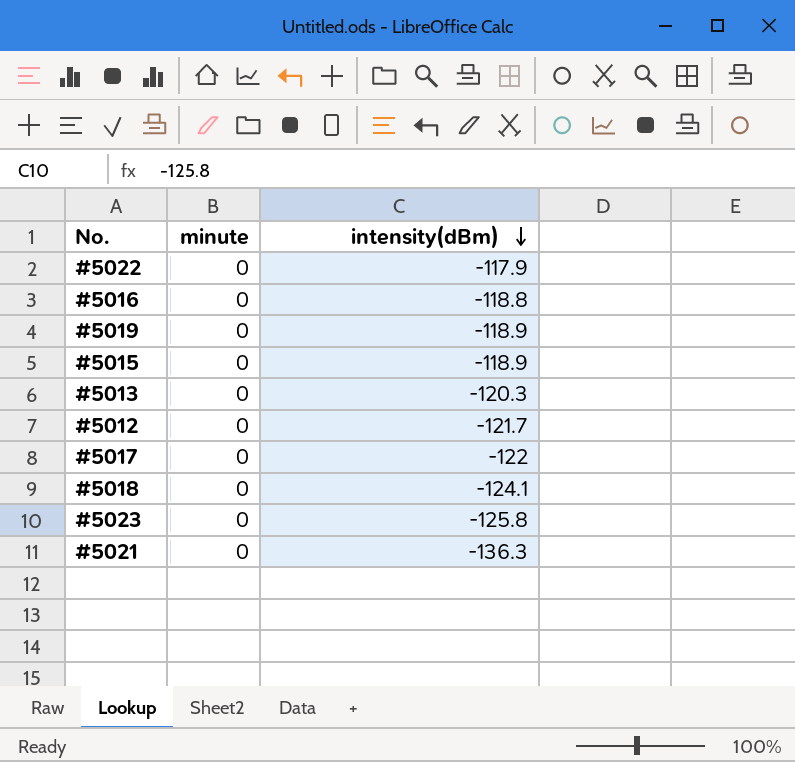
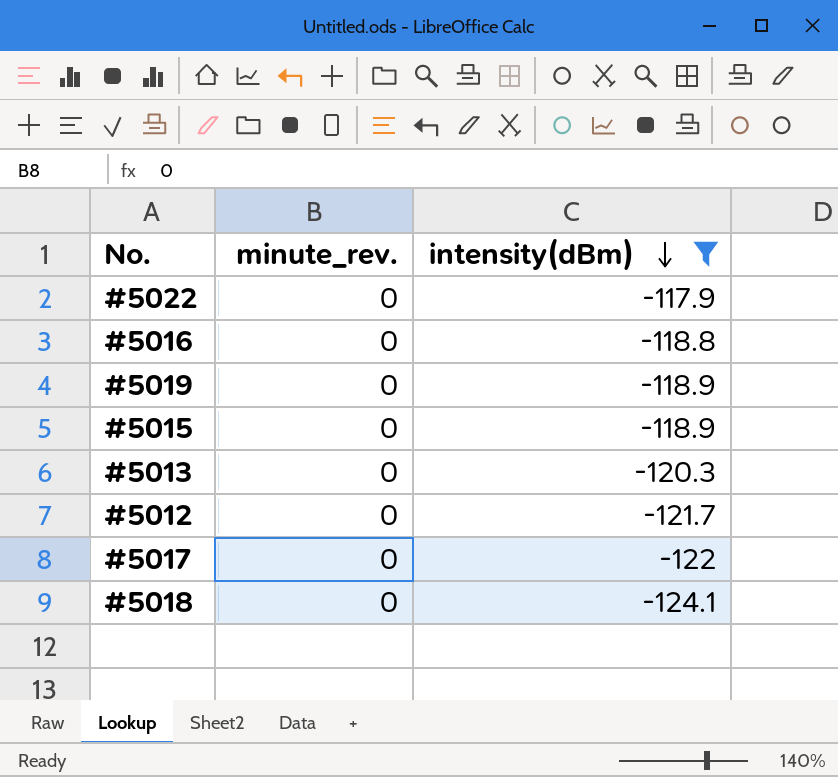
filter: none -> intensity(dBm) >= -124.1
column name: minute -> minute_rev.

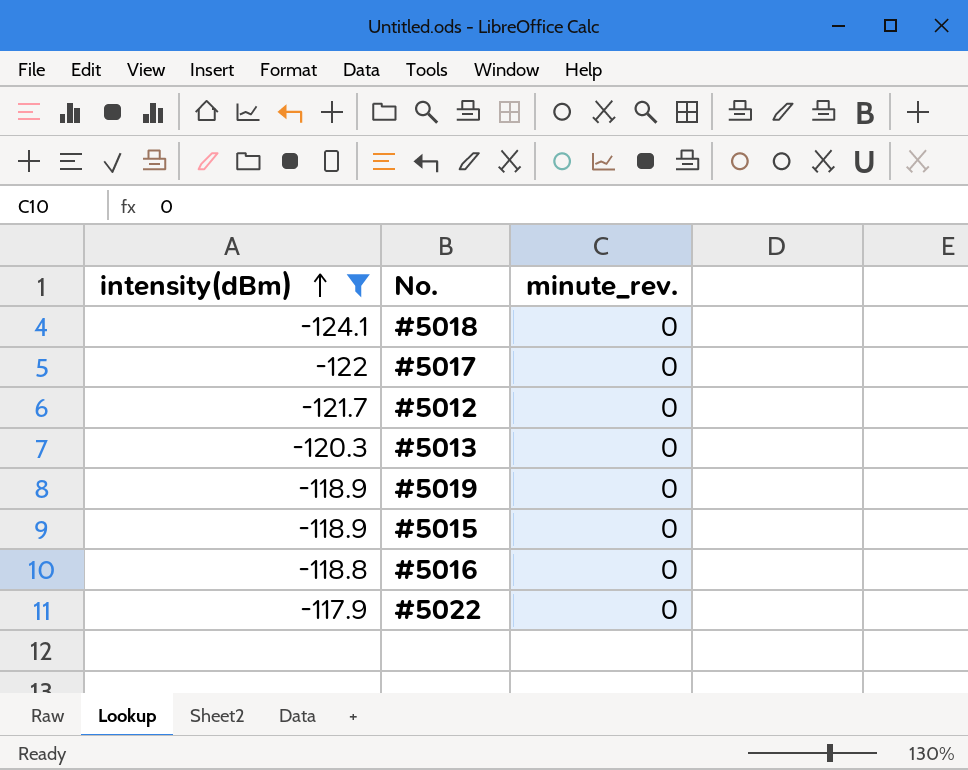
row order: intensity(dBm) descending -> intensity(dBm) ascending
column intensity(dBm) | position: 3 -> 1

